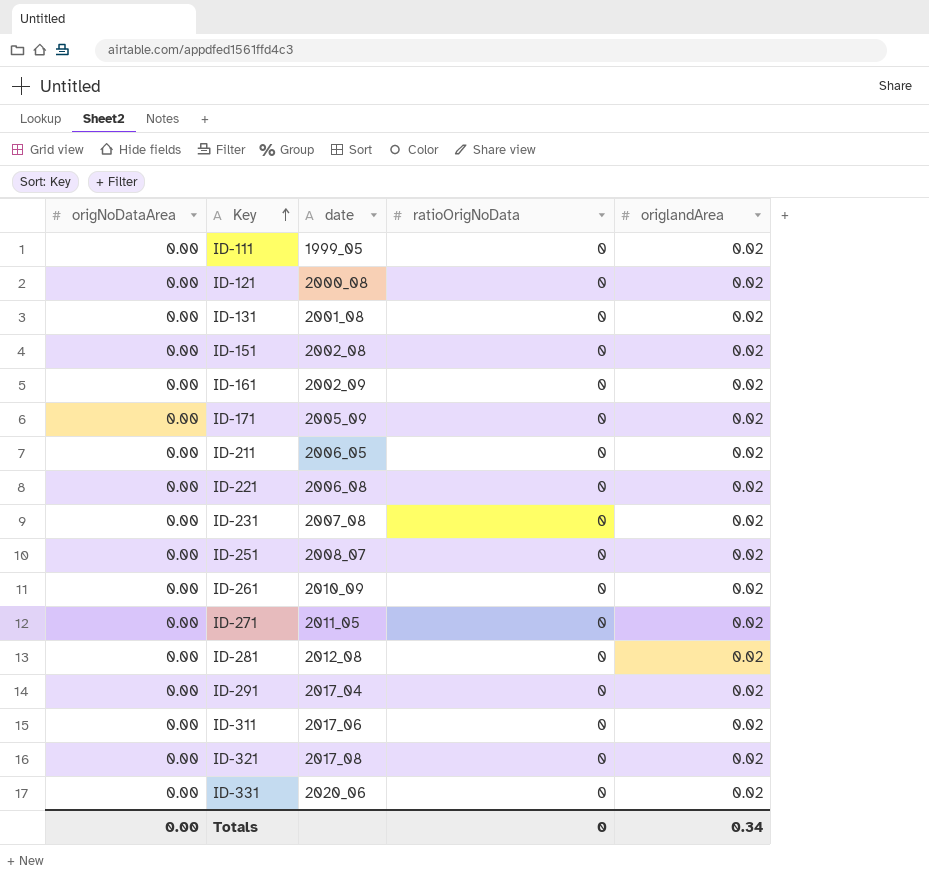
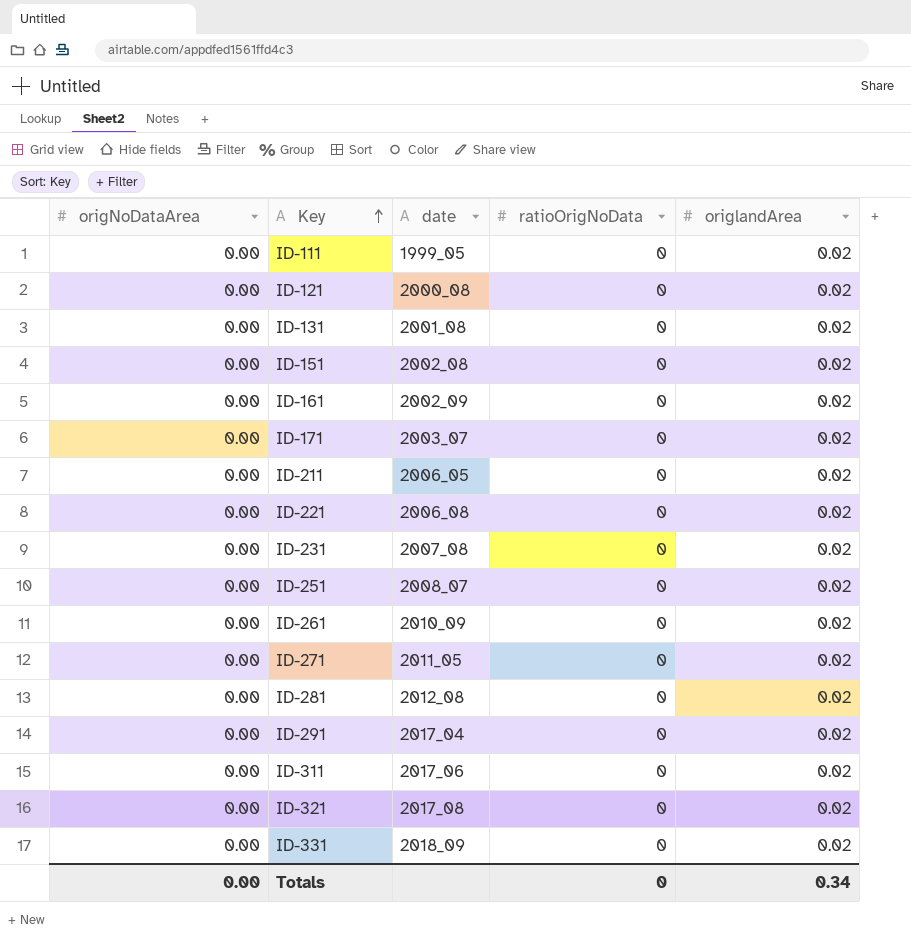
ID-171 | date: 2005_09 -> 2003_07
ID-331 | date: 2020_06 -> 2018_09

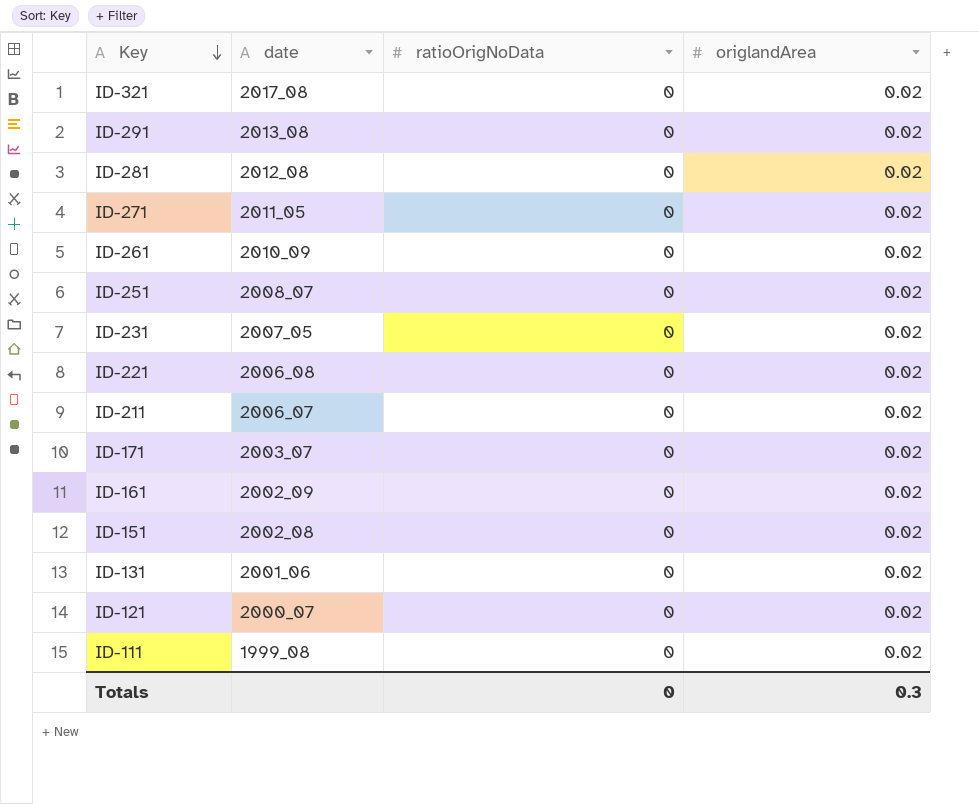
row order: Key ascending -> Key descending
column origNoDataArea | position: 1 -> none
row ID-311: 0.00 | 2017_06 | 0 | 0.02 -> none
row ID-331: 0.00 | 2018_09 | 0 | 0.02 -> none
ID-291 | date: 2017_04 -> 2013_08
ID-231 | date: 2007_08 -> 2007_05
ID-211 | date: 2006_05 -> 2006_07
ID-131 | date: 2001_08 -> 2001_06
ID-121 | date: 2000_08 -> 2000_07
ID-111 | date: 1999_05 -> 1999_08
Totals | origlandArea: 0.34 -> 0.3

